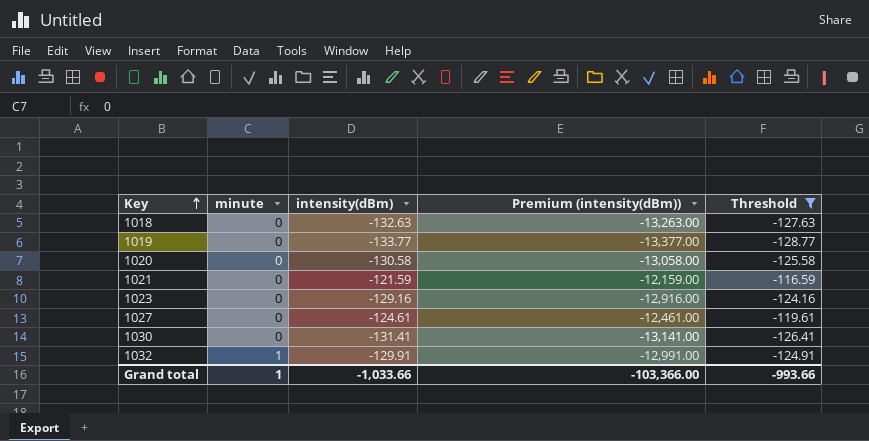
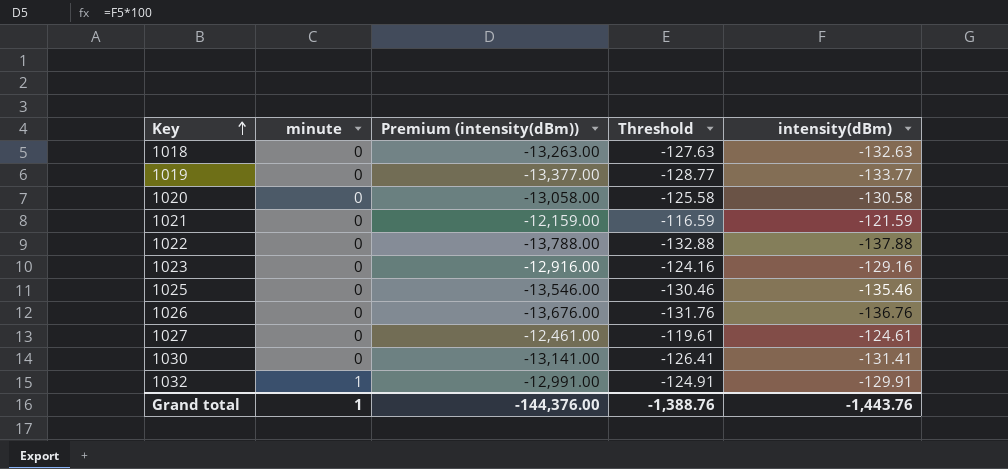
filter: Threshold >= -128.77 -> none
column intensity(dBm) | position: 3 -> 5
Grand total | Premium (intensity(dBm)): -103,366.00 -> -144,376.00
Grand total | Threshold: -993.66 -> -1,388.76
Grand total | intensity(dBm): -1,033.66 -> -1,443.76

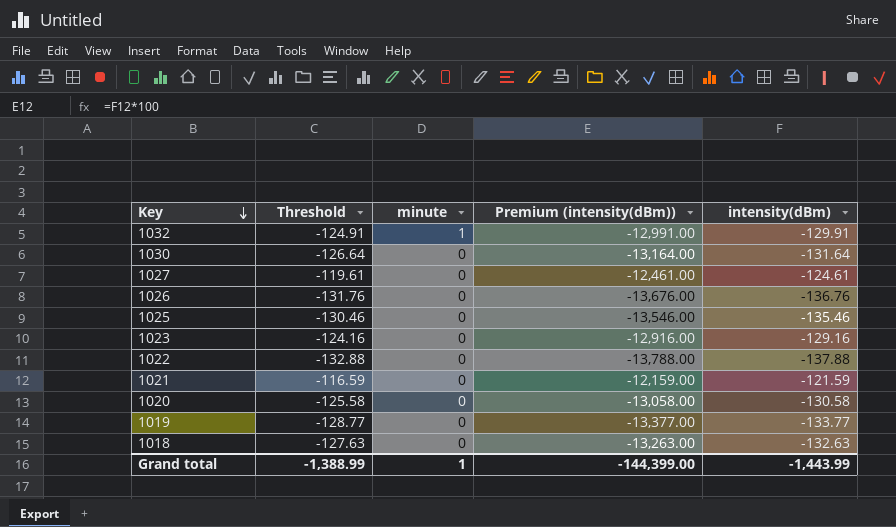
row order: Key ascending -> Key descending
column Threshold | position: 4 -> 2
1030 | Threshold: -126.41 -> -126.64
1030 | Premium (intensity(dBm)): -13,141.00 -> -13,164.00
1030 | intensity(dBm): -131.41 -> -131.64
Grand total | Threshold: -1,388.76 -> -1,388.99
Grand total | Premium (intensity(dBm)): -144,376.00 -> -144,399.00
Grand total | intensity(dBm): -1,443.76 -> -1,443.99

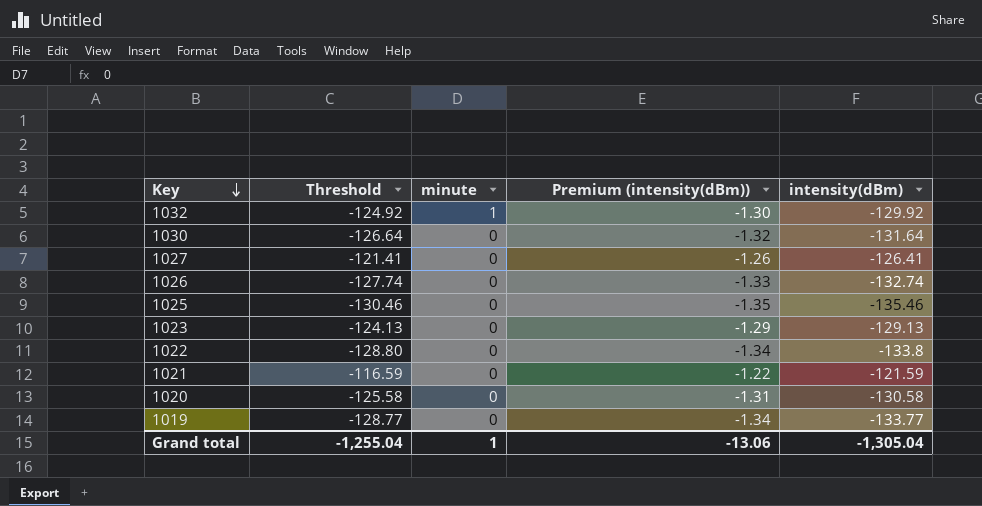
column Premium (intensity(dBm)) | formula: [intensity(dBm)] * 100 -> [intensity(dBm)] * 0.01
row 1018: -127.63 | 0 | -13,263.00 | -132.63 -> none
1032 | Threshold: -124.91 -> -124.92
1032 | intensity(dBm): -129.91 -> -129.92
1027 | Threshold: -119.61 -> -121.41
1027 | intensity(dBm): -124.61 -> -126.41
1026 | Threshold: -131.76 -> -127.74
1026 | intensity(dBm): -136.76 -> -132.74
1023 | Threshold: -124.16 -> -124.13
1023 | intensity(dBm): -129.16 -> -129.13
1022 | Threshold: -132.88 -> -128.80
1022 | intensity(dBm): -137.88 -> -133.8
Grand total | Threshold: -1,388.99 -> -1,255.04
Grand total | Premium (intensity(dBm)): -144,399.00 -> -13.06
Grand total | intensity(dBm): -1,443.99 -> -1,305.04

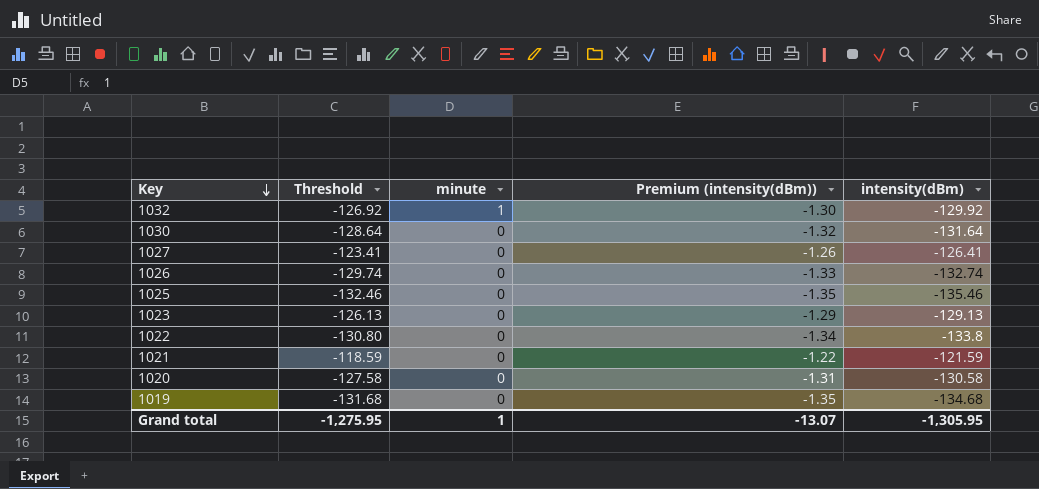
column Threshold | formula: [intensity(dBm)] + 5 -> [intensity(dBm)] + 3
1019 | Premium (intensity(dBm)): -1.34 -> -1.35
1019 | intensity(dBm): -133.77 -> -134.68
Grand total | Threshold: -1,255.04 -> -1,275.95
Grand total | Premium (intensity(dBm)): -13.06 -> -13.07
Grand total | intensity(dBm): -1,305.04 -> -1,305.95

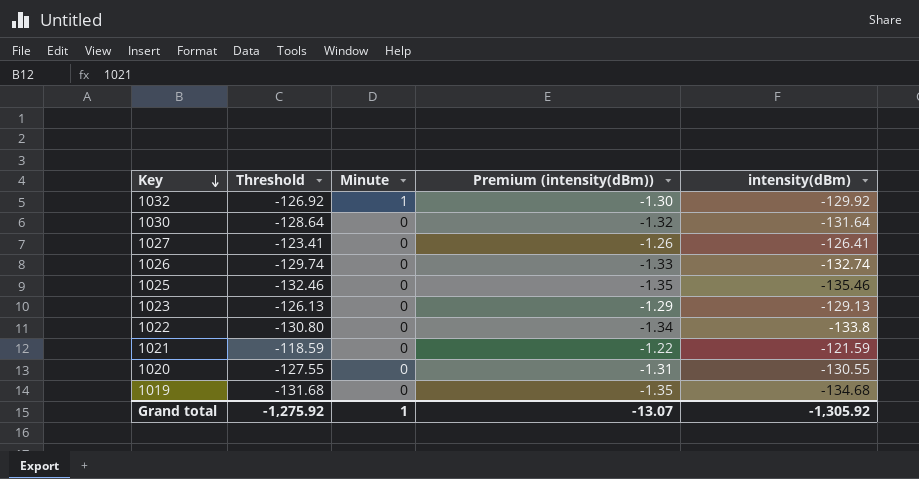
column name: minute -> Minute
1020 | Threshold: -127.58 -> -127.55
1020 | intensity(dBm): -130.58 -> -130.55
Grand total | Threshold: -1,275.95 -> -1,275.92
Grand total | intensity(dBm): -1,305.95 -> -1,305.92

